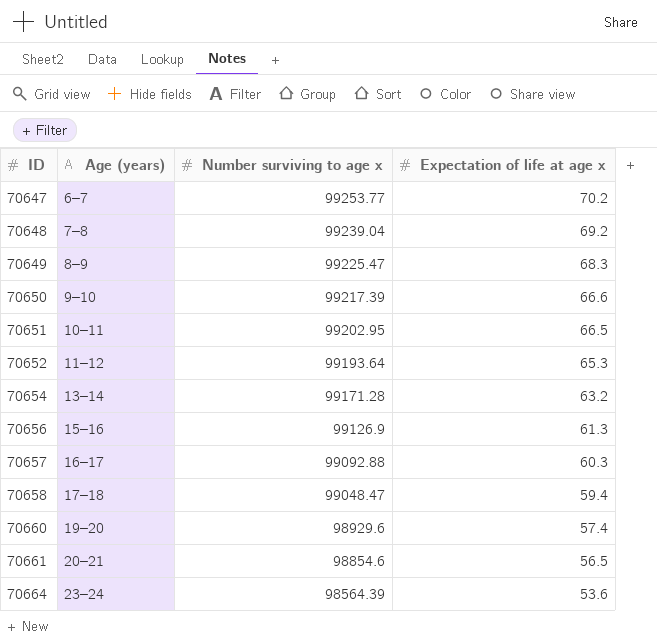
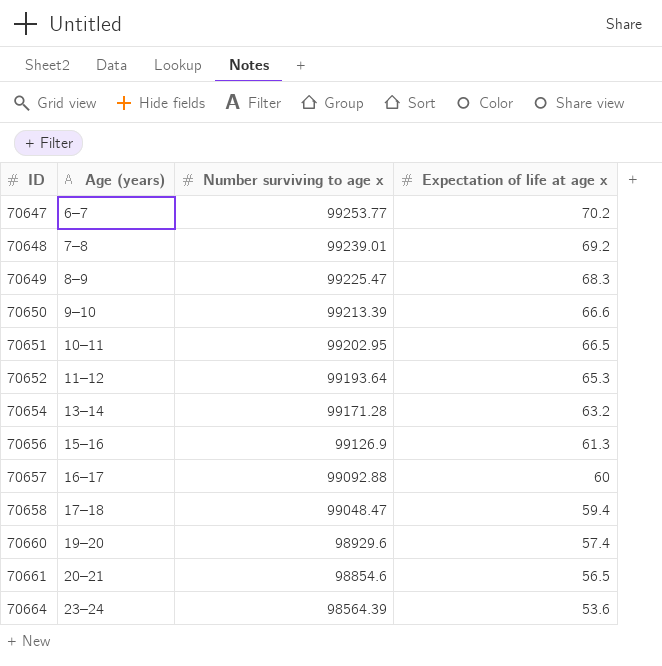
70648 | Number surviving to age x: 99239.04 -> 99239.01
70650 | Number surviving to age x: 99217.39 -> 99213.39
70657 | Expectation of life at age x: 60.3 -> 60

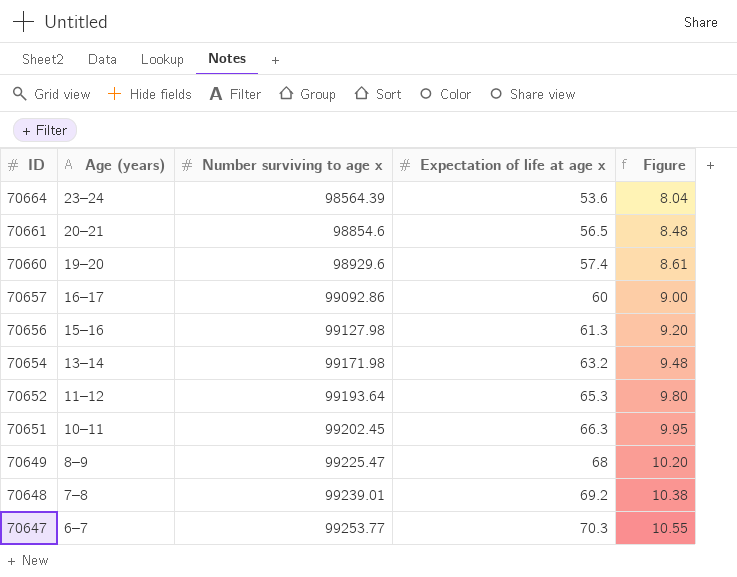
row order: ID ascending -> ID descending
column Figure | formula: none -> [Expectation of life at age x] * 0.15
row 70650: 9–10 | 99213.39 | 66.6 -> none
row 70658: 17–18 | 99048.47 | 59.4 -> none
70657 | Number surviving to age x: 99092.88 -> 99092.86
70656 | Number surviving to age x: 99126.9 -> 99127.98
70654 | Number surviving to age x: 99171.28 -> 99171.98
70651 | Number surviving to age x: 99202.95 -> 99202.45
70651 | Expectation of life at age x: 66.5 -> 66.3
70649 | Expectation of life at age x: 68.3 -> 68
70647 | Expectation of life at age x: 70.2 -> 70.3

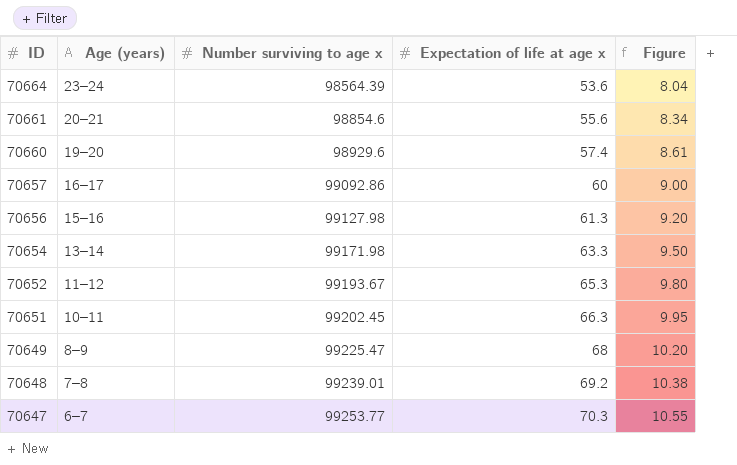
70661 | Expectation of life at age x: 56.5 -> 55.6
70661 | Figure: 8.48 -> 8.34
70654 | Expectation of life at age x: 63.2 -> 63.3
70654 | Figure: 9.48 -> 9.50
70652 | Number surviving to age x: 99193.64 -> 99193.67

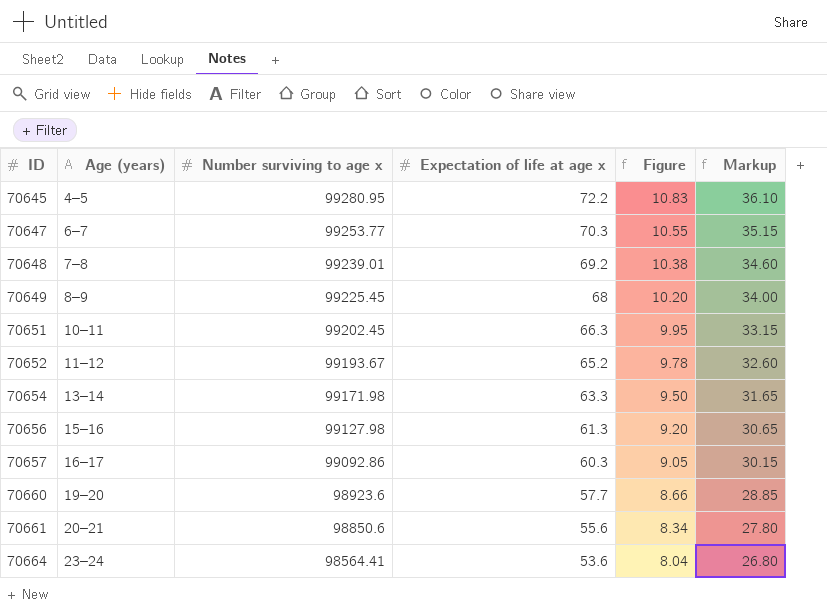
row order: ID descending -> ID ascending
column Markup | formula: none -> [Expectation of life at age x] * 0.5
row 70645: none -> 4–5 | 99280.95 | 72.2 | 10.83 | 36.10
70649 | Number surviving to age x: 99225.47 -> 99225.45
70652 | Expectation of life at age x: 65.3 -> 65.2
70652 | Figure: 9.80 -> 9.78
70657 | Expectation of life at age x: 60 -> 60.3
70657 | Figure: 9.00 -> 9.05
70660 | Number surviving to age x: 98929.6 -> 98923.6
70660 | Expectation of life at age x: 57.4 -> 57.7
70660 | Figure: 8.61 -> 8.66
70661 | Number surviving to age x: 98854.6 -> 98850.6
70664 | Number surviving to age x: 98564.39 -> 98564.41

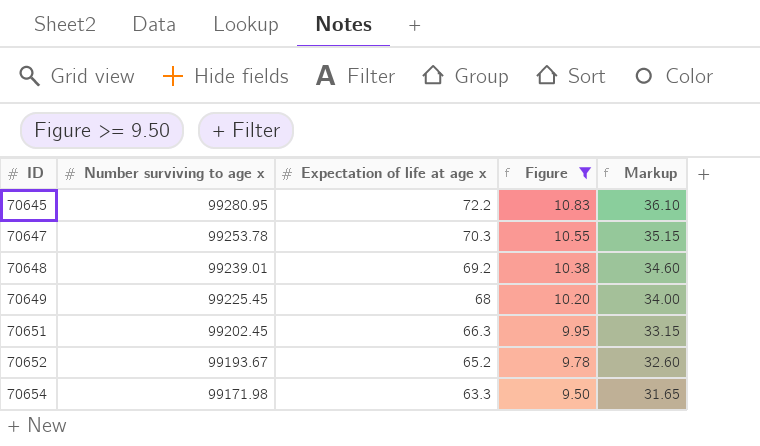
filter: none -> Figure >= 9.50
column Age (years) | position: 2 -> none
70647 | Number surviving to age x: 99253.77 -> 99253.78

